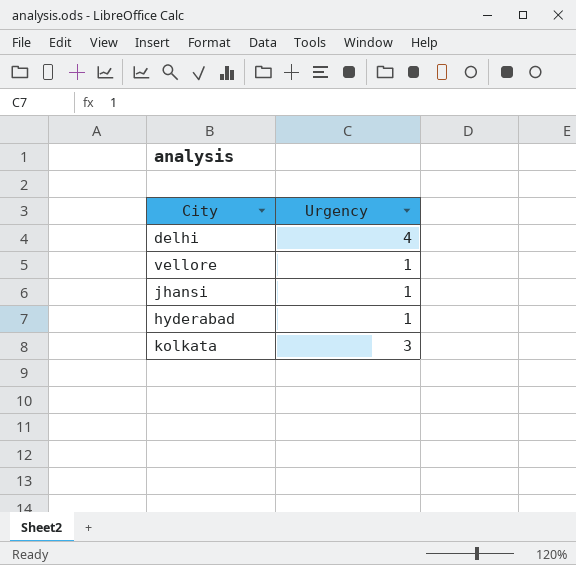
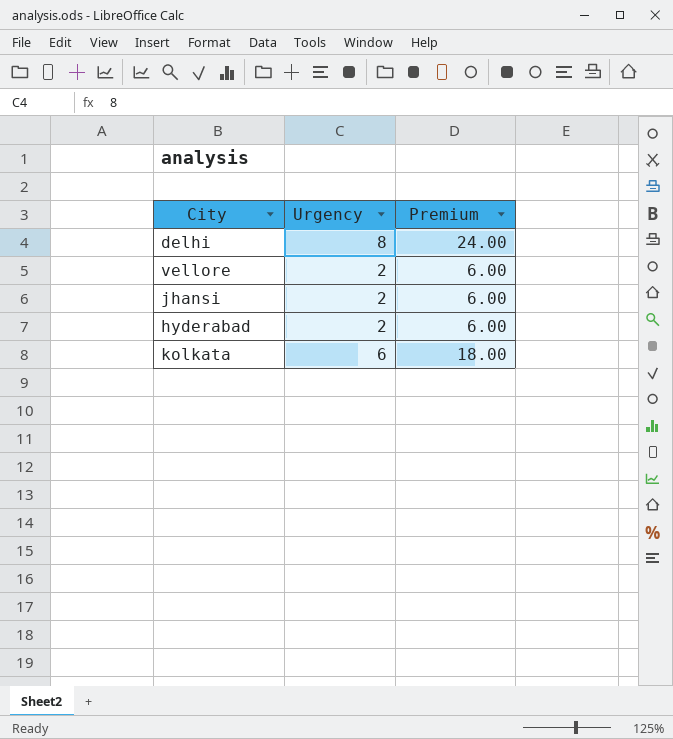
column Premium | formula: none -> [Urgency] * 3
delhi | Urgency: 4 -> 8
vellore | Urgency: 1 -> 2
jhansi | Urgency: 1 -> 2
hyderabad | Urgency: 1 -> 2
kolkata | Urgency: 3 -> 6

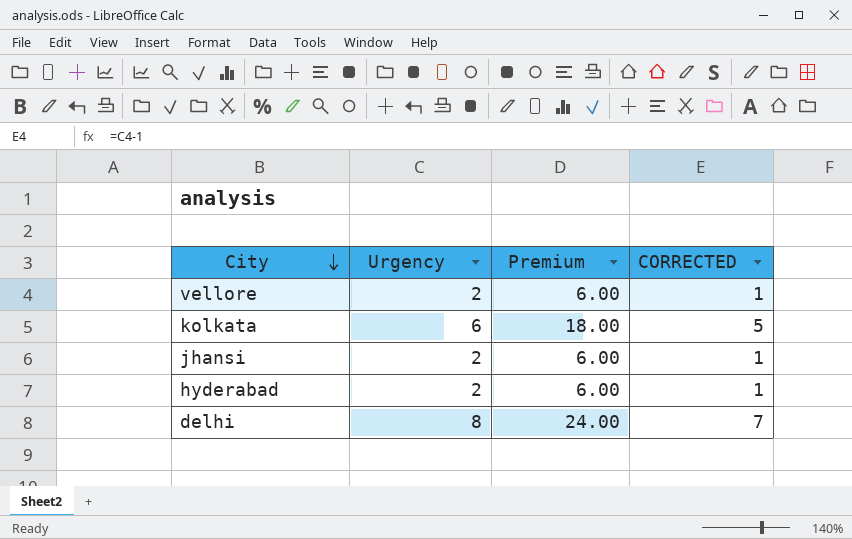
row order: none -> City descending
column CORRECTED | formula: none -> [Urgency] - 1

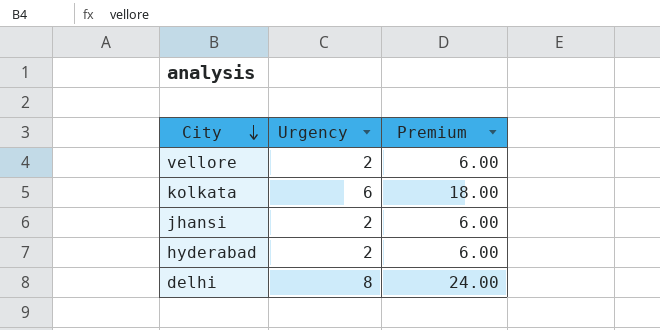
column CORRECTED | formula: [Urgency] - 1 -> none

